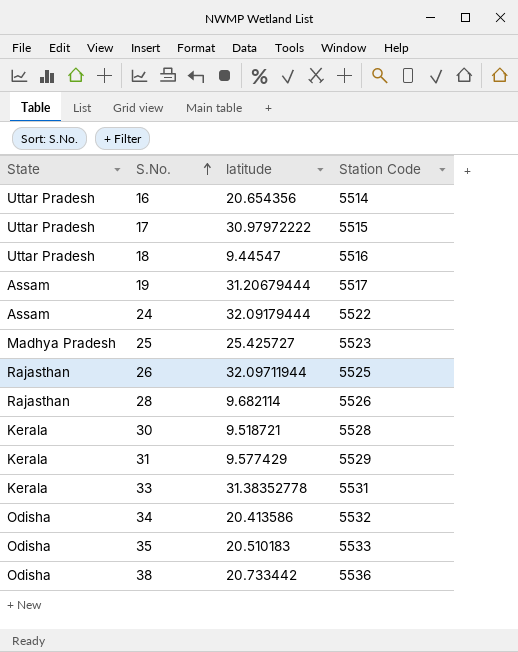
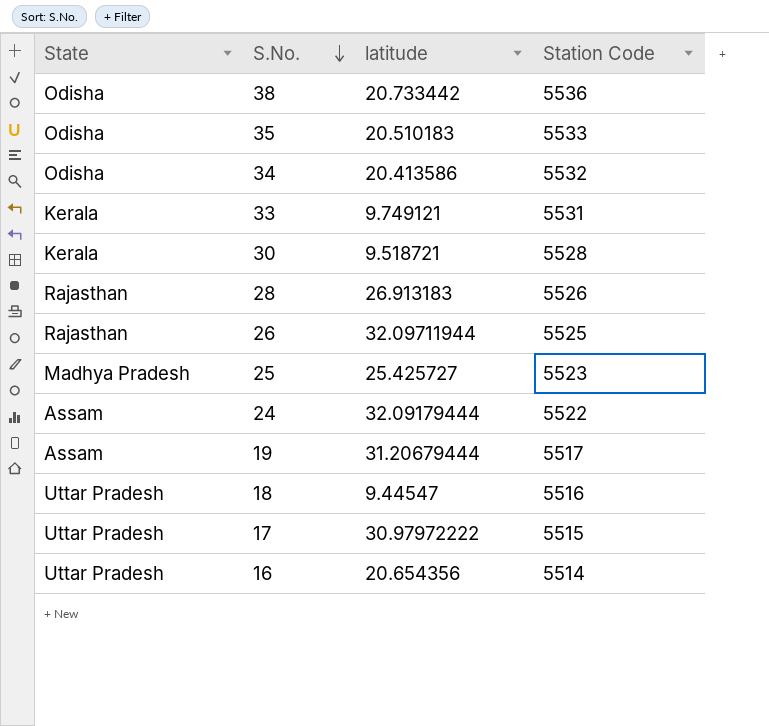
row order: S.No. ascending -> S.No. descending
row 31: Kerala | 9.577429 | 5529 -> none
33 | latitude: 31.38352778 -> 9.749121
28 | latitude: 9.682114 -> 26.913183

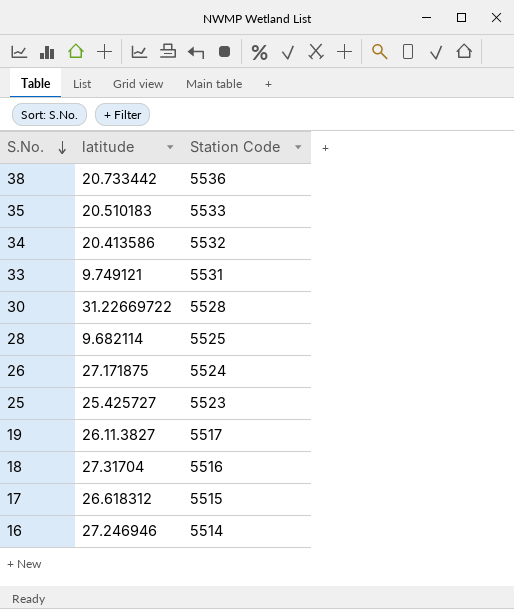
column State | position: 1 -> none
row 24: Assam | 32.09179444 | 5522 -> none
30 | latitude: 9.518721 -> 31.22669722
28 | latitude: 26.913183 -> 9.682114
28 | Station Code: 5526 -> 5525
26 | latitude: 32.09711944 -> 27.171875
26 | Station Code: 5525 -> 5524
19 | latitude: 31.20679444 -> 26.11.3827
18 | latitude: 9.44547 -> 27.31704
17 | latitude: 30.97972222 -> 26.618312
16 | latitude: 20.654356 -> 27.246946

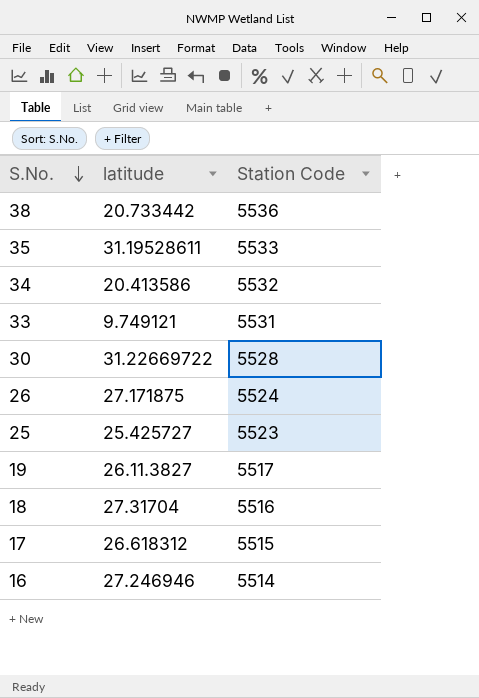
row 28: 9.682114 | 5525 -> none
35 | latitude: 20.510183 -> 31.19528611

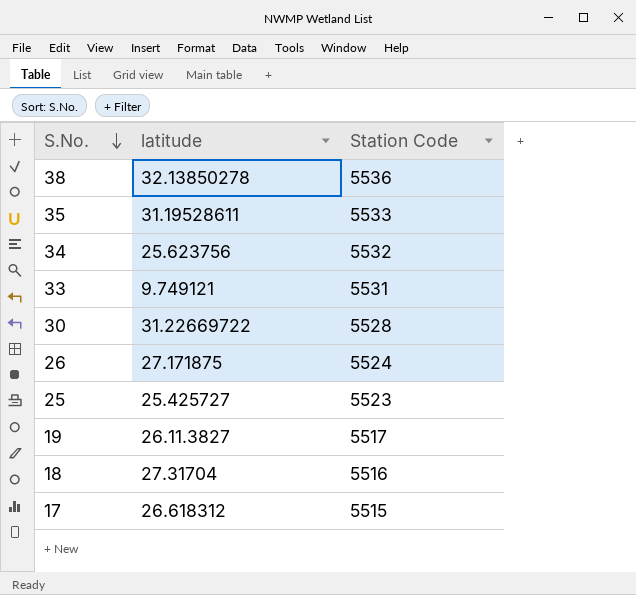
row 16: 27.246946 | 5514 -> none
38 | latitude: 20.733442 -> 32.13850278
34 | latitude: 20.413586 -> 25.623756

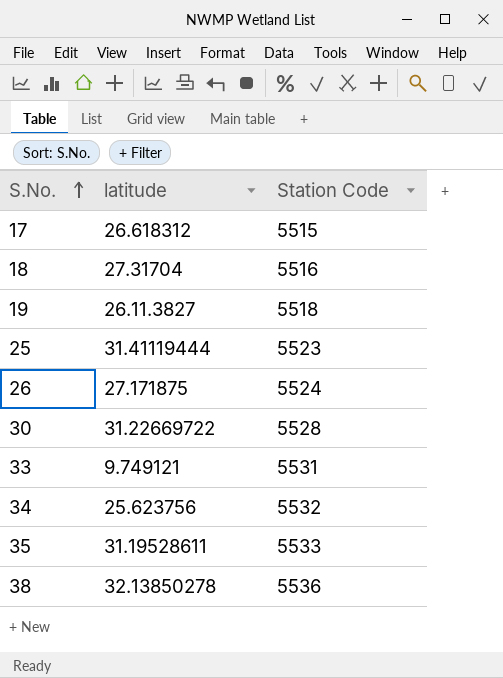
row order: S.No. descending -> S.No. ascending
19 | Station Code: 5517 -> 5518
25 | latitude: 25.425727 -> 31.41119444

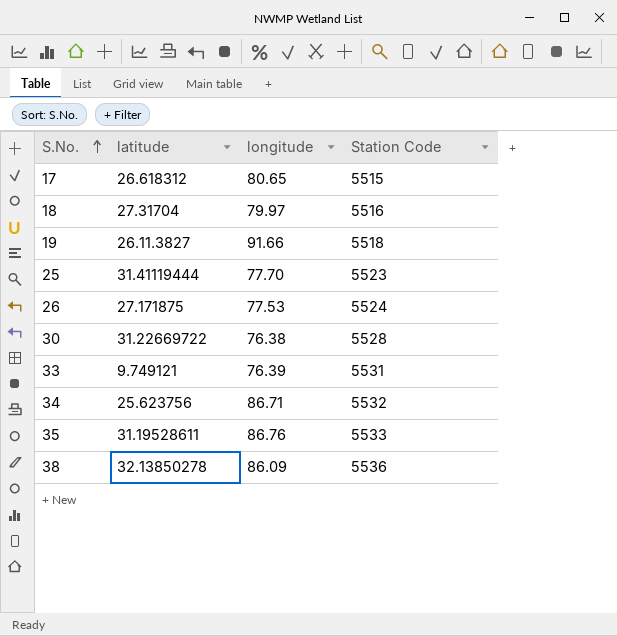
column longitude | position: none -> 3

